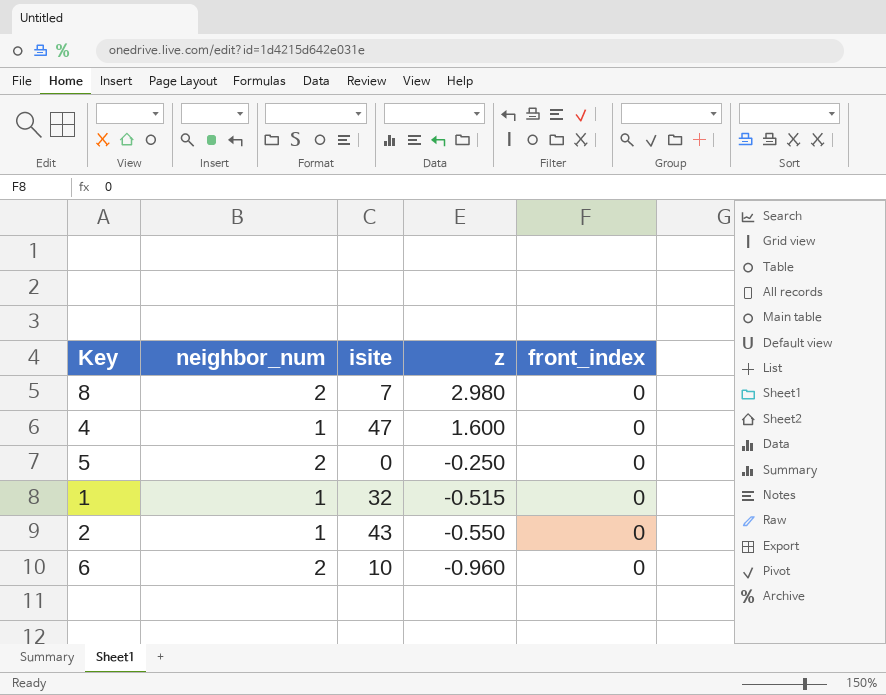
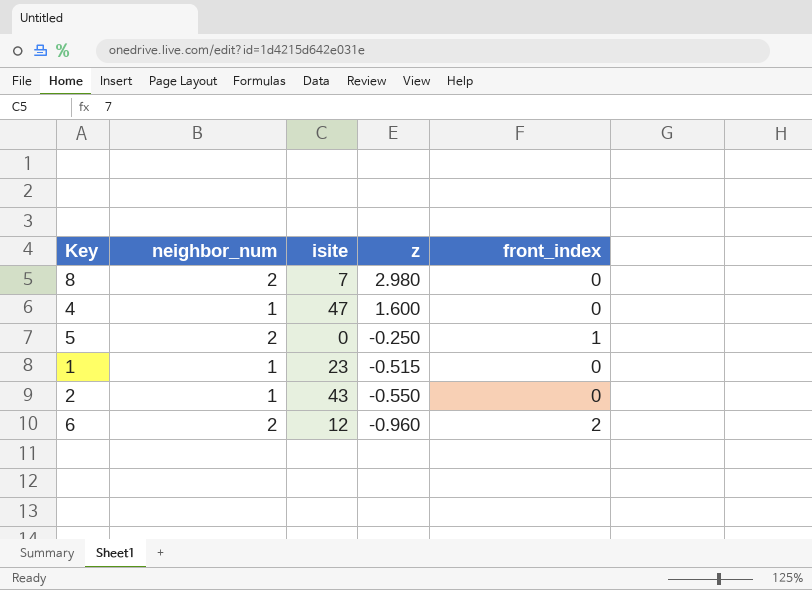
5 | front_index: 0 -> 1
1 | isite: 32 -> 23
6 | isite: 10 -> 12
6 | front_index: 0 -> 2

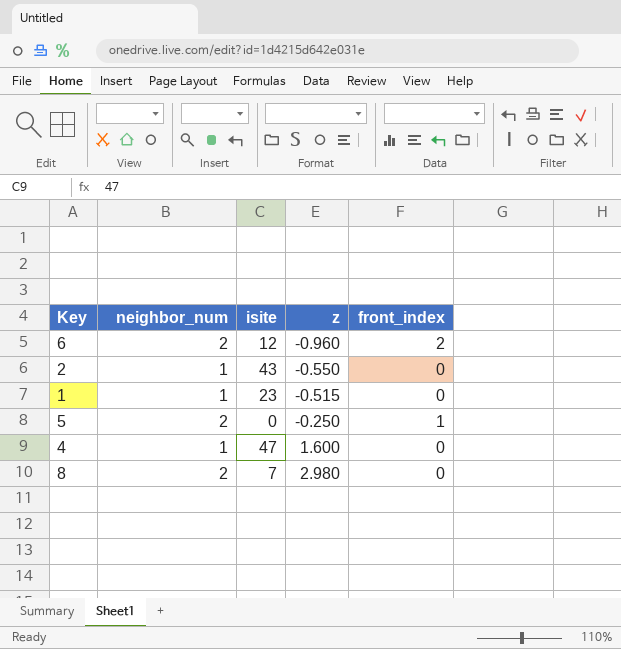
row order: z descending -> z ascending

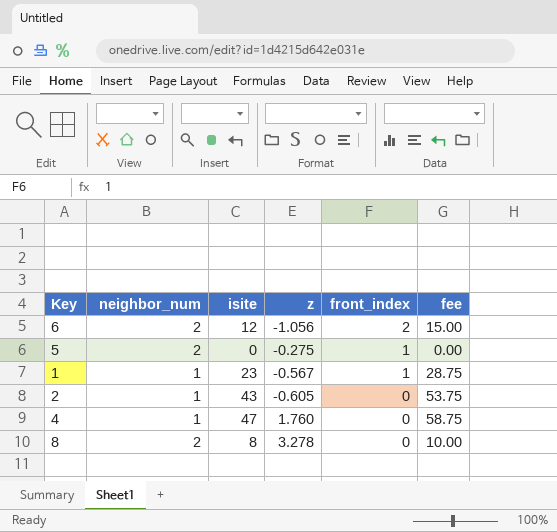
row order: z ascending -> front_index descending
column fee | formula: none -> [isite] * 1.25
6 | z: -0.960 -> -1.056
5 | z: -0.250 -> -0.275
1 | z: -0.515 -> -0.567
1 | front_index: 0 -> 1
2 | z: -0.550 -> -0.605
4 | z: 1.600 -> 1.760
8 | isite: 7 -> 8
8 | z: 2.980 -> 3.278

